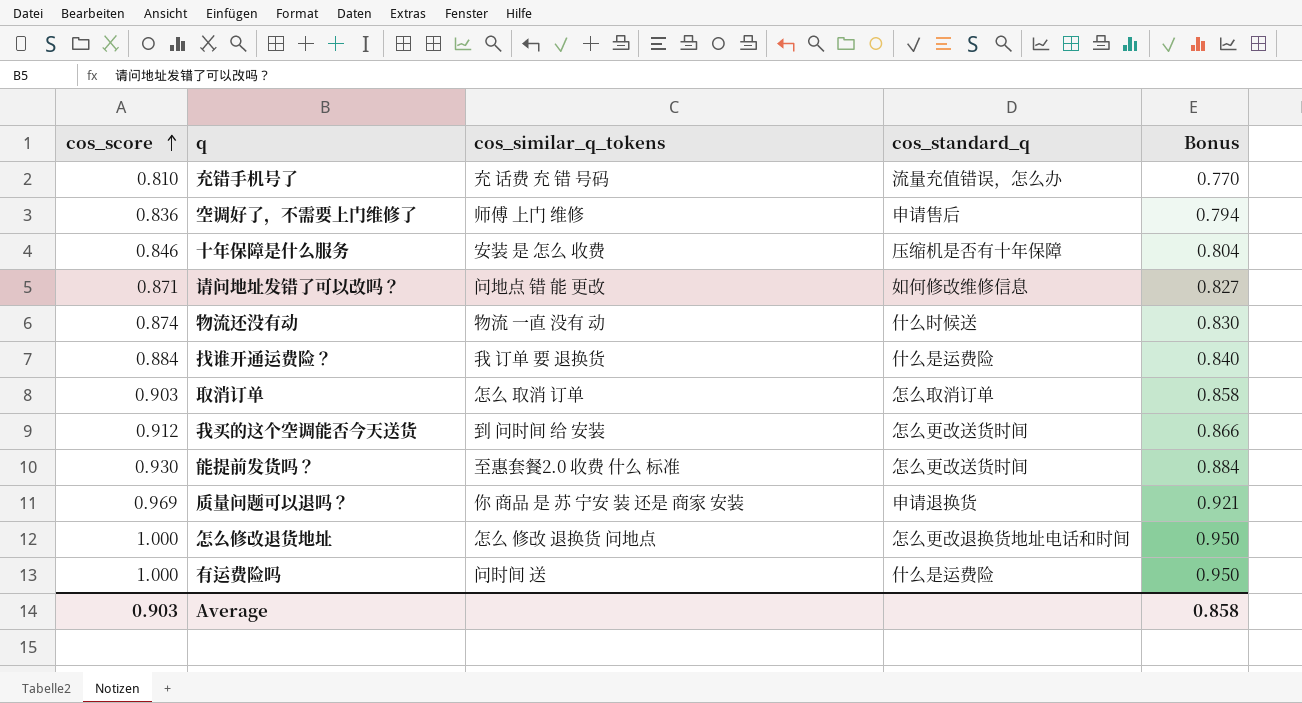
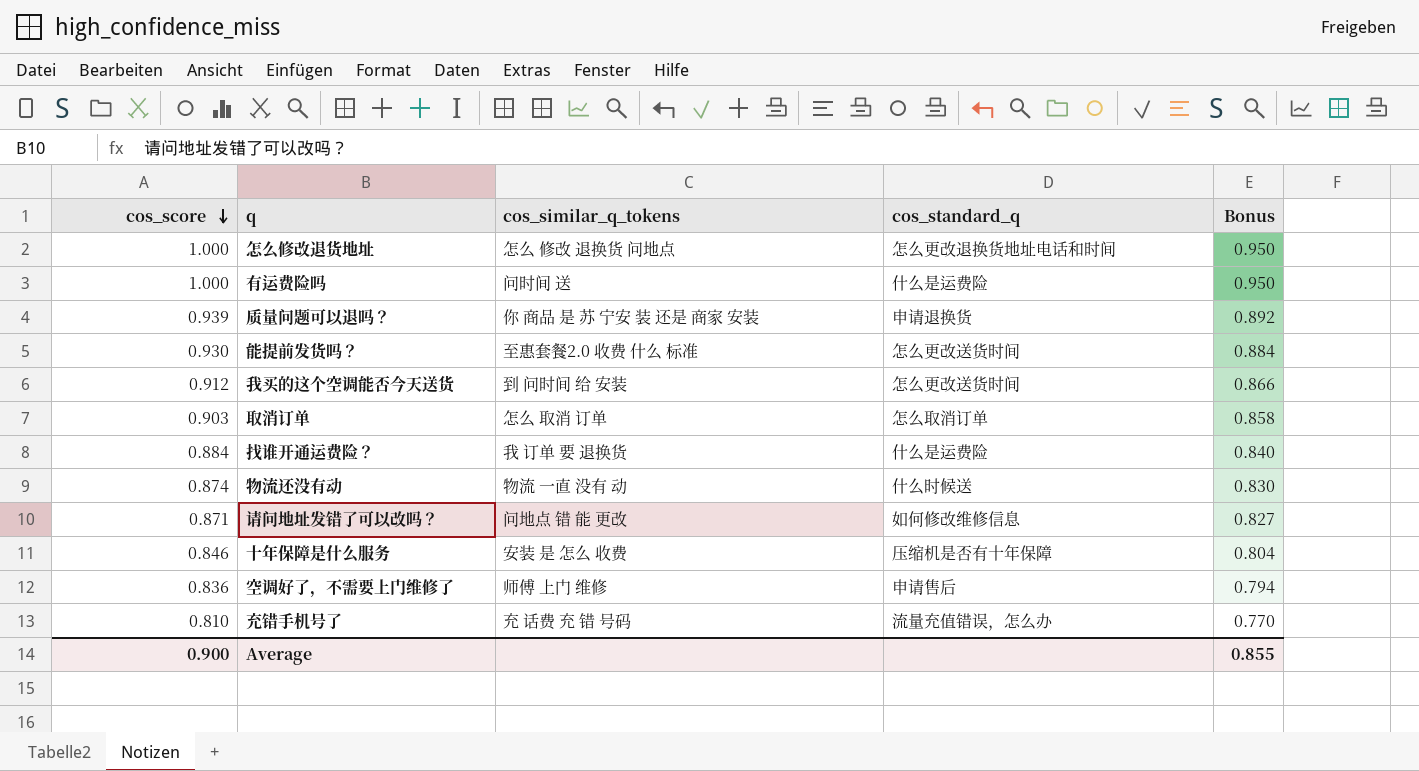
row order: cos_score ascending -> cos_score descending
质量问题可以退吗？ | cos_score: 0.969 -> 0.939
质量问题可以退吗？ | Bonus: 0.921 -> 0.892
Average | cos_score: 0.903 -> 0.900
Average | Bonus: 0.858 -> 0.855

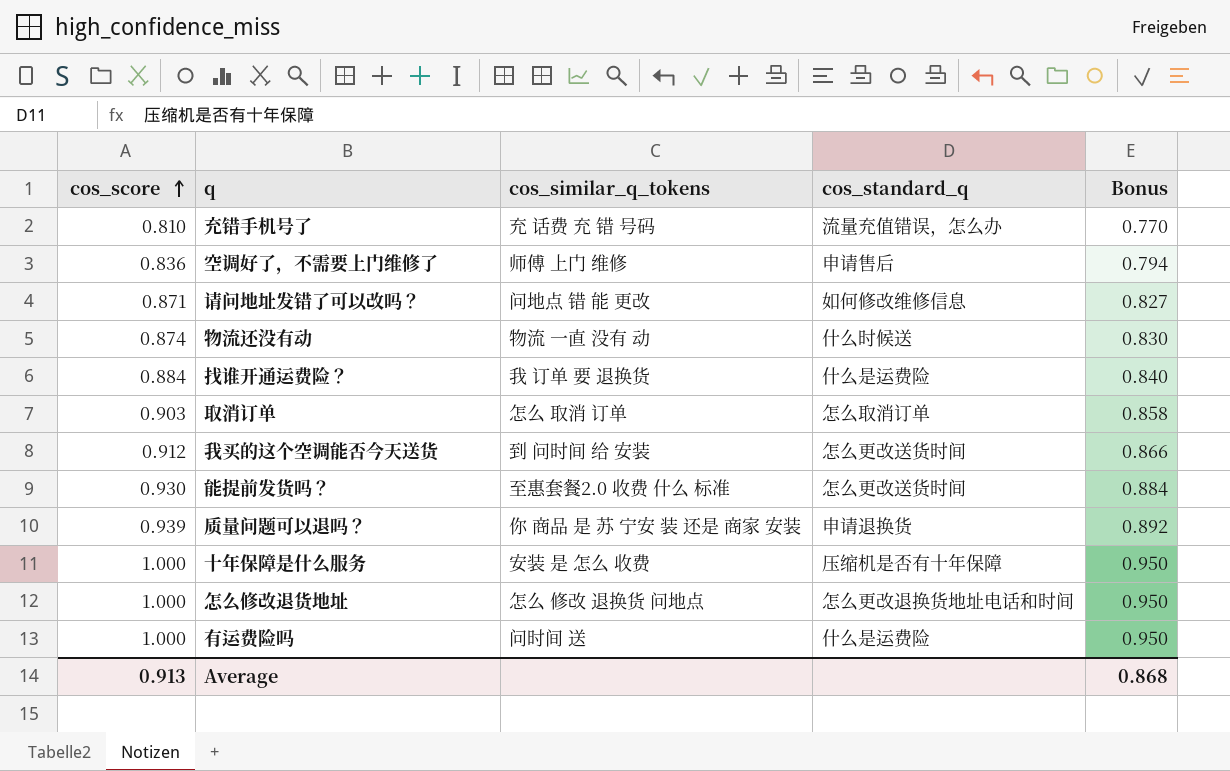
row order: cos_score descending -> cos_score ascending
十年保障是什么服务 | cos_score: 0.846 -> 1.000
十年保障是什么服务 | Bonus: 0.804 -> 0.950
Average | cos_score: 0.900 -> 0.913
Average | Bonus: 0.855 -> 0.868

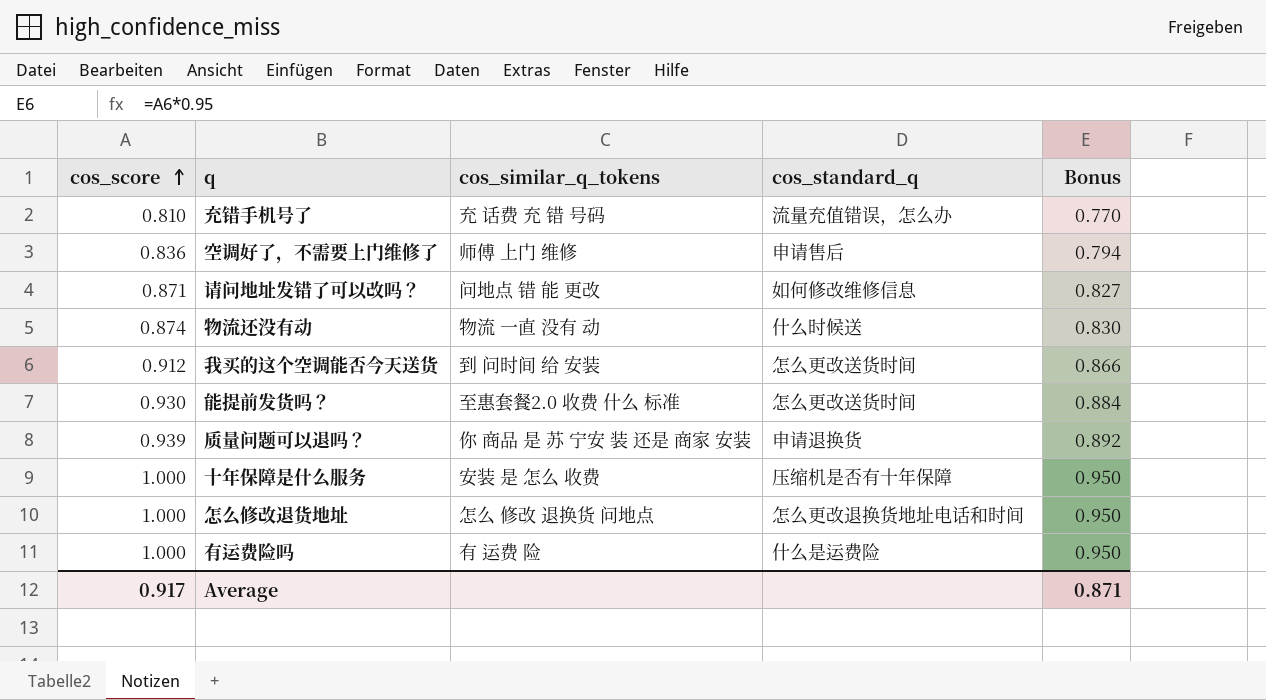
row 找谁开通运费险？: 0.884 | 我 订单 要 退换货 | 什么是运费险 | 0.840 -> none
row 取消订单: 0.903 | 怎么 取消 订单 | 怎么取消订单 | 0.858 -> none
有运费险吗 | cos_similar_q_tokens: 问时间 送 -> 有 运费 险
Average | cos_score: 0.913 -> 0.917
Average | Bonus: 0.868 -> 0.871

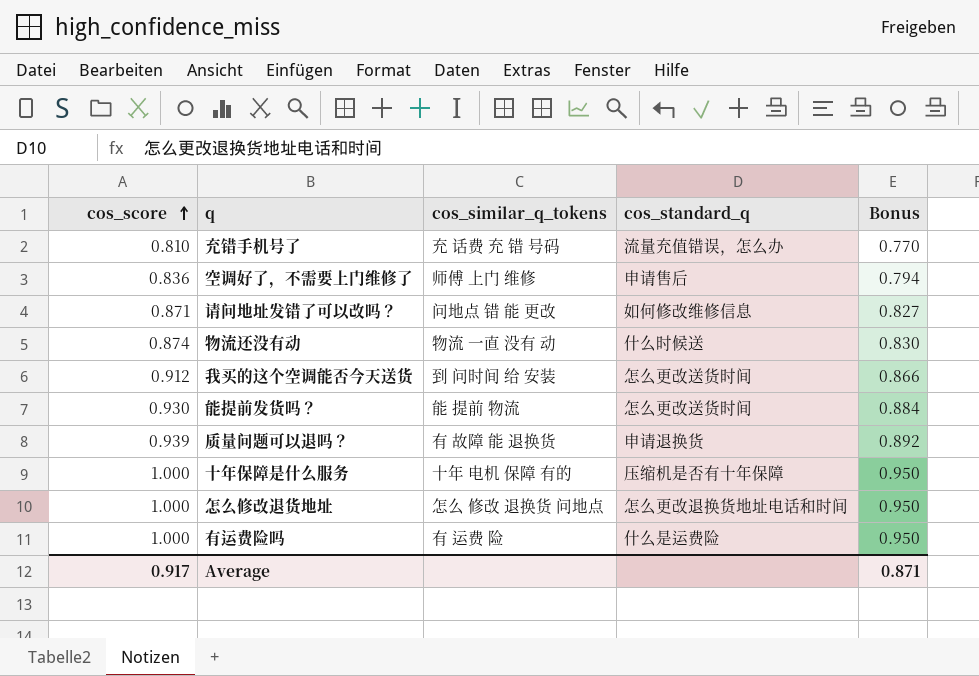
能提前发货吗？ | cos_similar_q_tokens: 至惠套餐2.0 收费 什么 标准 -> 能 提前 物流
质量问题可以退吗？ | cos_similar_q_tokens: 你 商品 是 苏 宁安 装 还是 商家 安装 -> 有 故障 能 退换货
十年保障是什么服务 | cos_similar_q_tokens: 安装 是 怎么 收费 -> 十年 电机 保障 有的

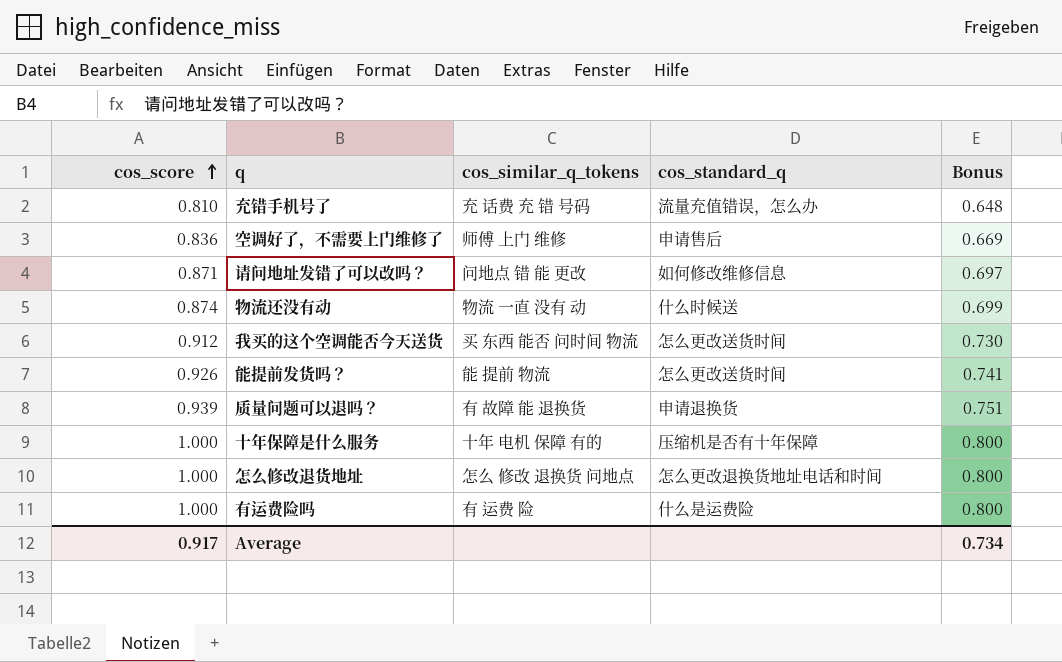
column Bonus | formula: [cos_score] * 0.95 -> [cos_score] * 0.8
我买的这个空调能否今天送货 | cos_similar_q_tokens: 到 问时间 给 安装 -> 买 东西 能否 问时间 物流
能提前发货吗？ | cos_score: 0.930 -> 0.926
Average | Bonus: 0.871 -> 0.734

